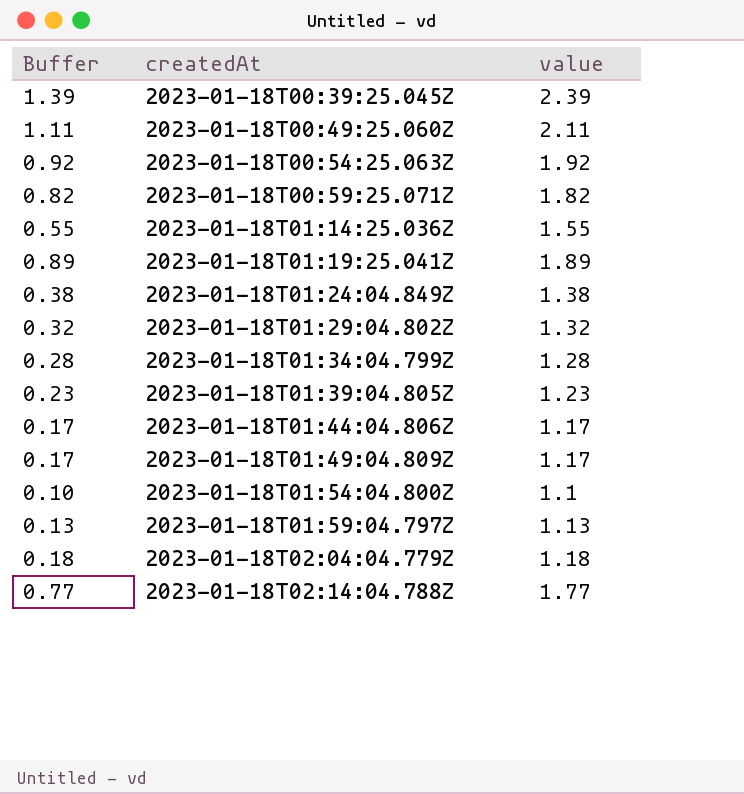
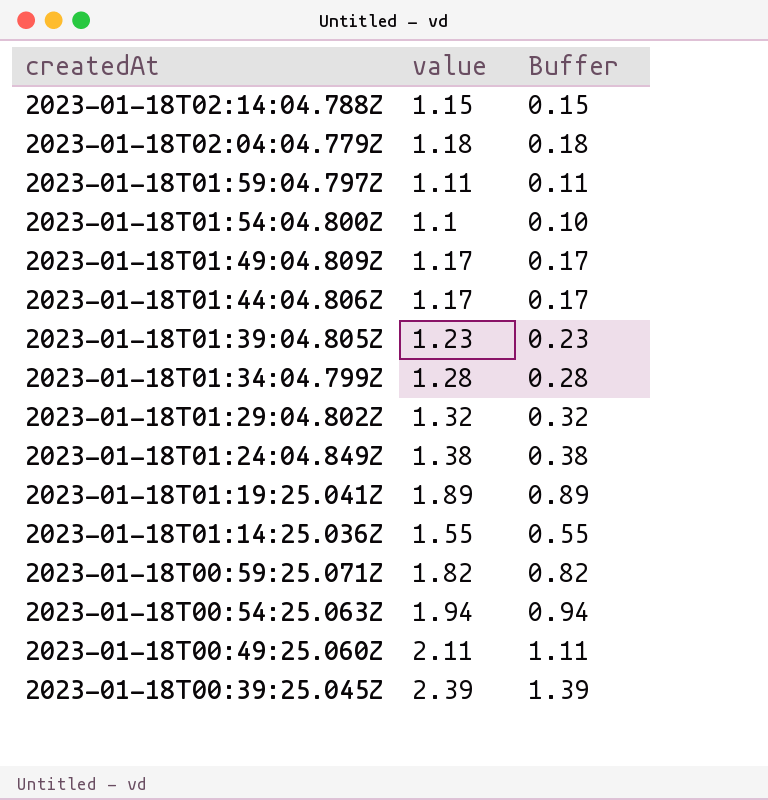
row order: createdAt ascending -> createdAt descending
column Buffer | position: 1 -> 3
2023-01-18T02:14:04.788Z | value: 1.77 -> 1.15
2023-01-18T02:14:04.788Z | Buffer: 0.77 -> 0.15
2023-01-18T01:59:04.797Z | value: 1.13 -> 1.11
2023-01-18T01:59:04.797Z | Buffer: 0.13 -> 0.11
2023-01-18T00:54:25.063Z | value: 1.92 -> 1.94
2023-01-18T00:54:25.063Z | Buffer: 0.92 -> 0.94

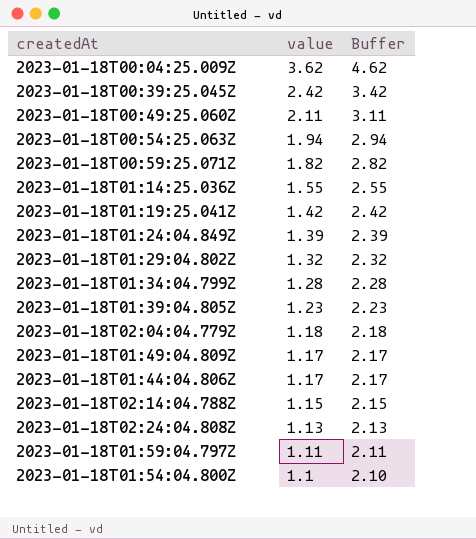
row order: createdAt descending -> value descending
column Buffer | formula: [value] - 1 -> [value] + 1
row 2023-01-18T00:04:25.009Z: none -> 3.62 | 4.62
2023-01-18T00:39:25.045Z | value: 2.39 -> 2.42
2023-01-18T01:19:25.041Z | value: 1.89 -> 1.42
2023-01-18T01:24:04.849Z | value: 1.38 -> 1.39
row 2023-01-18T02:24:04.808Z: none -> 1.13 | 2.13

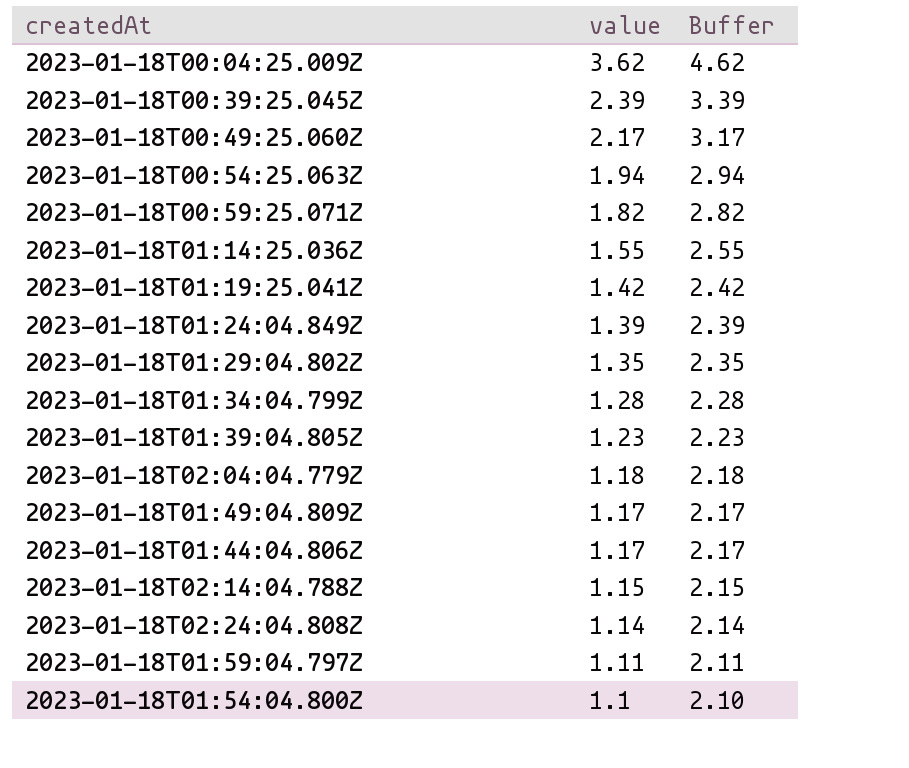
2023-01-18T00:39:25.045Z | value: 2.42 -> 2.39
2023-01-18T00:39:25.045Z | Buffer: 3.42 -> 3.39
2023-01-18T00:49:25.060Z | value: 2.11 -> 2.17
2023-01-18T00:49:25.060Z | Buffer: 3.11 -> 3.17
2023-01-18T01:29:04.802Z | value: 1.32 -> 1.35
2023-01-18T01:29:04.802Z | Buffer: 2.32 -> 2.35
2023-01-18T02:24:04.808Z | value: 1.13 -> 1.14
2023-01-18T02:24:04.808Z | Buffer: 2.13 -> 2.14

